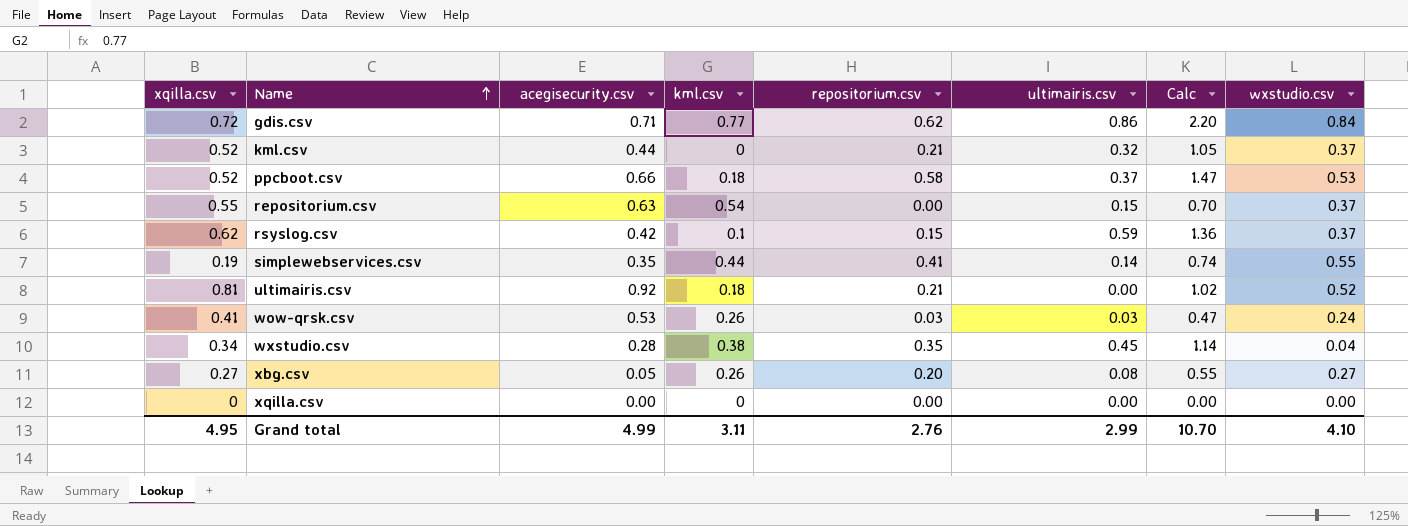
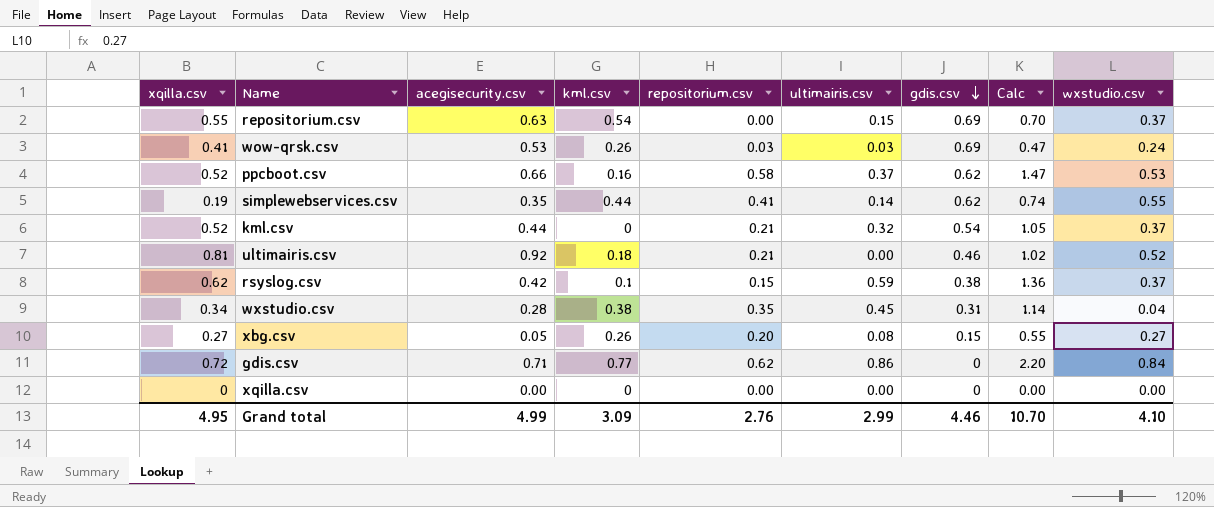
row order: Name ascending -> gdis.csv descending
column gdis.csv | position: none -> 7
ppcboot.csv | kml.csv: 0.18 -> 0.16
Grand total | kml.csv: 3.11 -> 3.09

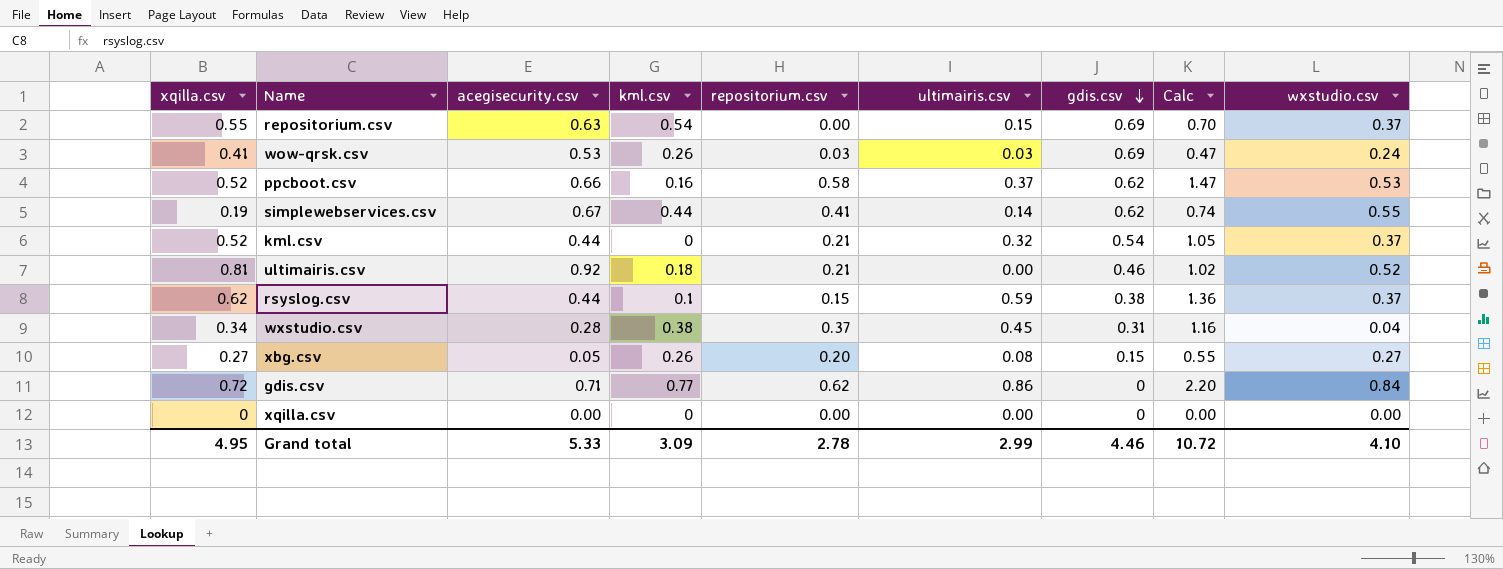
simplewebservices.csv | acegisecurity.csv: 0.35 -> 0.67
rsyslog.csv | acegisecurity.csv: 0.42 -> 0.44
wxstudio.csv | repositorium.csv: 0.35 -> 0.37
wxstudio.csv | Calc: 1.14 -> 1.16
Grand total | acegisecurity.csv: 4.99 -> 5.33
Grand total | repositorium.csv: 2.76 -> 2.78
Grand total | Calc: 10.70 -> 10.72

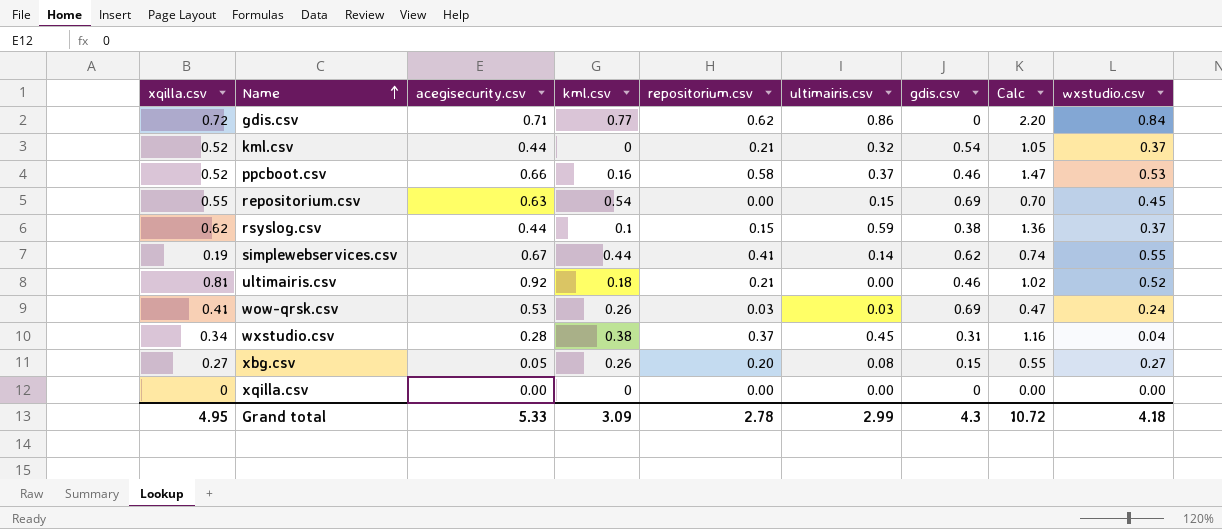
row order: gdis.csv descending -> Name ascending
ppcboot.csv | gdis.csv: 0.62 -> 0.46
repositorium.csv | wxstudio.csv: 0.37 -> 0.45
Grand total | gdis.csv: 4.46 -> 4.3
Grand total | wxstudio.csv: 4.10 -> 4.18

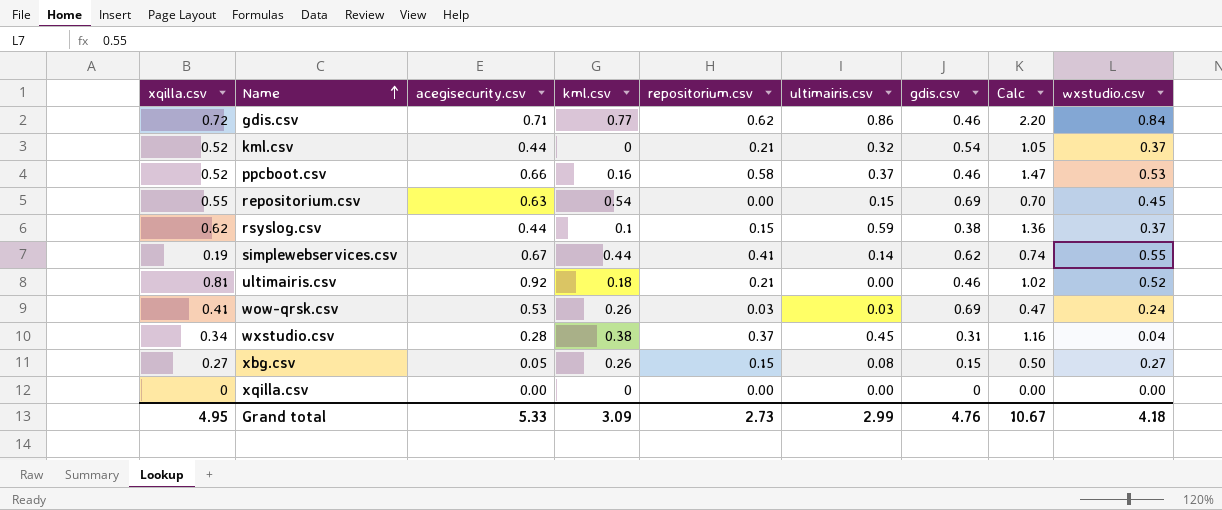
gdis.csv | gdis.csv: 0 -> 0.46
xbg.csv | repositorium.csv: 0.20 -> 0.15
xbg.csv | Calc: 0.55 -> 0.50
Grand total | repositorium.csv: 2.78 -> 2.73
Grand total | gdis.csv: 4.3 -> 4.76
Grand total | Calc: 10.72 -> 10.67

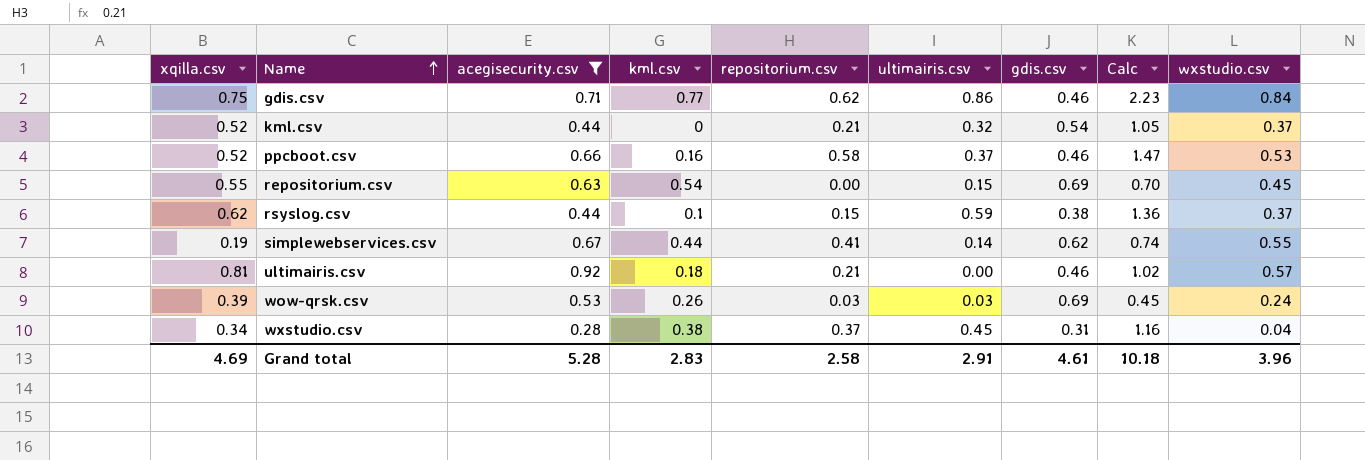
filter: none -> acegisecurity.csv >= 0.28
gdis.csv | xqilla.csv: 0.72 -> 0.75
gdis.csv | Calc: 2.20 -> 2.23
ultimairis.csv | wxstudio.csv: 0.52 -> 0.57
wow-qrsk.csv | xqilla.csv: 0.41 -> 0.39
wow-qrsk.csv | Calc: 0.47 -> 0.45
Grand total | xqilla.csv: 4.95 -> 4.69
Grand total | acegisecurity.csv: 5.33 -> 5.28
Grand total | kml.csv: 3.09 -> 2.83
Grand total | repositorium.csv: 2.73 -> 2.58
Grand total | ultimairis.csv: 2.99 -> 2.91
Grand total | gdis.csv: 4.76 -> 4.61
Grand total | Calc: 10.67 -> 10.18
Grand total | wxstudio.csv: 4.18 -> 3.96

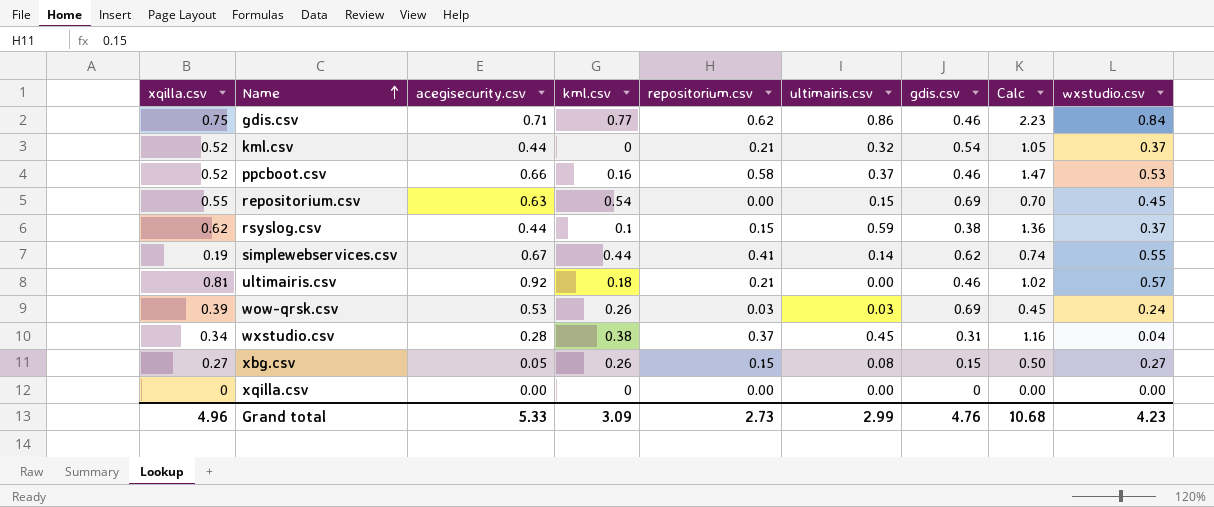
filter: acegisecurity.csv >= 0.28 -> none
Grand total | xqilla.csv: 4.69 -> 4.96
Grand total | acegisecurity.csv: 5.28 -> 5.33
Grand total | kml.csv: 2.83 -> 3.09
Grand total | repositorium.csv: 2.58 -> 2.73
Grand total | ultimairis.csv: 2.91 -> 2.99
Grand total | gdis.csv: 4.61 -> 4.76
Grand total | Calc: 10.18 -> 10.68
Grand total | wxstudio.csv: 3.96 -> 4.23

